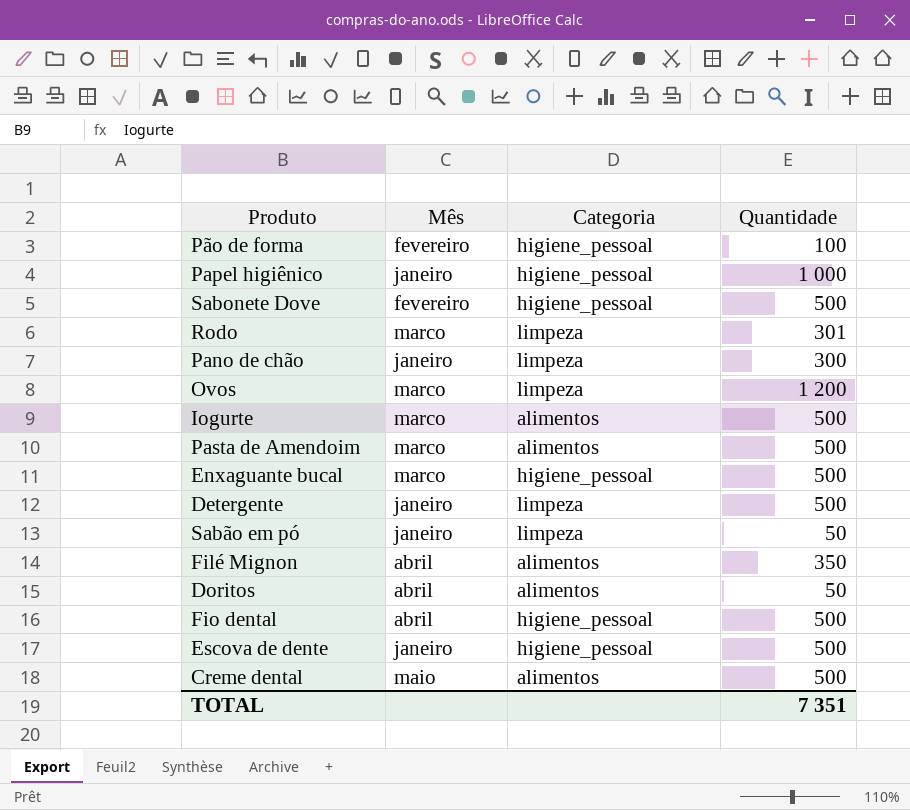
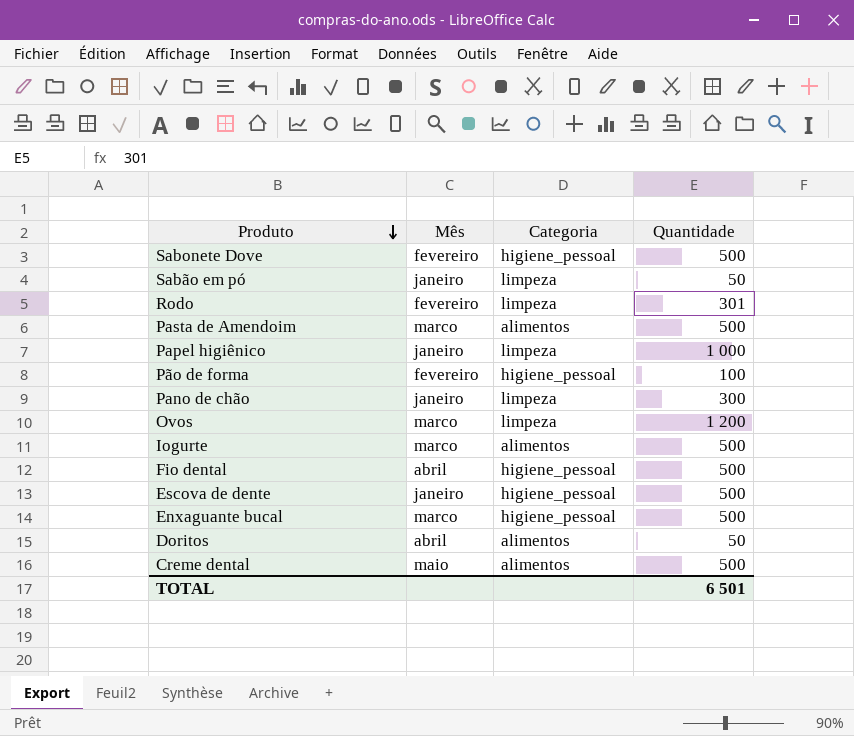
row order: none -> Produto descending
row Detergente: janeiro | limpeza | 500 -> none
row Filé Mignon: abril | alimentos | 350 -> none
Rodo | Mês: marco -> fevereiro
Papel higiênico | Categoria: higiene_pessoal -> limpeza
TOTAL | Quantidade: 7 351 -> 6 501

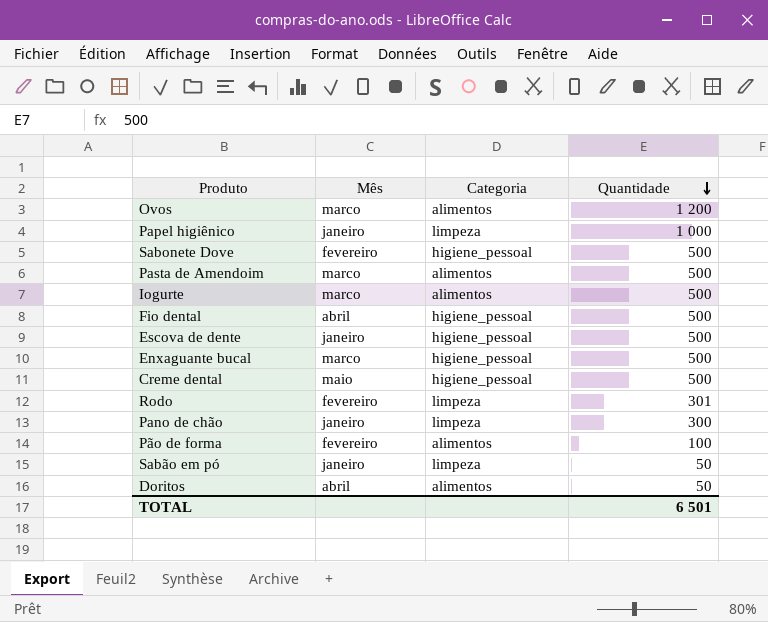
row order: Produto descending -> Quantidade descending
Ovos | Categoria: limpeza -> alimentos
Creme dental | Categoria: alimentos -> higiene_pessoal
Pão de forma | Categoria: higiene_pessoal -> alimentos

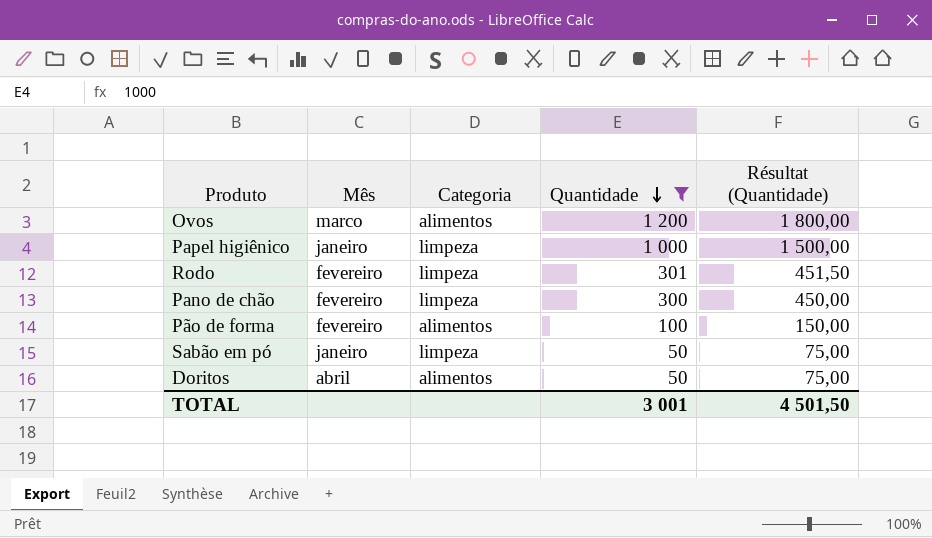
filter: none -> Quantidade != 500
column Résultat (Quantidade) | formula: none -> [Quantidade] * 1,5
Pano de chão | Mês: janeiro -> fevereiro
TOTAL | Quantidade: 6 501 -> 3 001

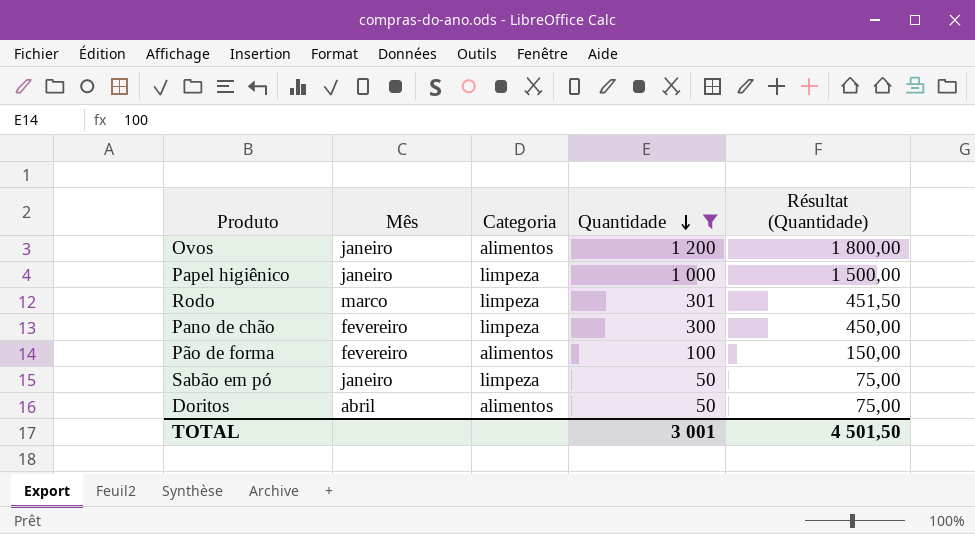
Ovos | Mês: marco -> janeiro
Rodo | Mês: fevereiro -> marco

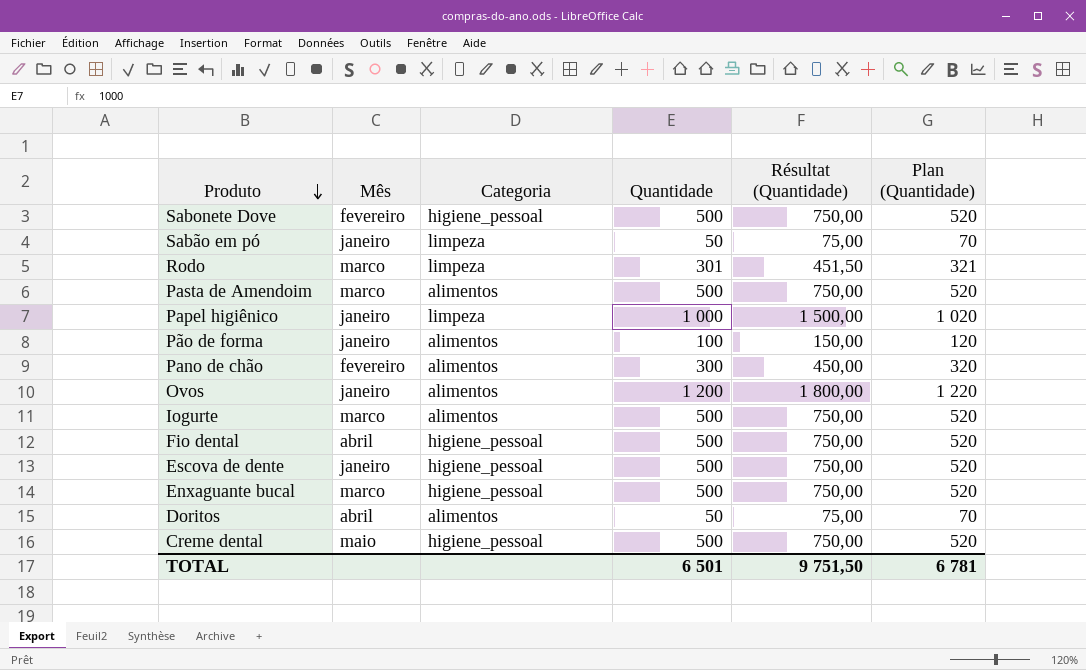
filter: Quantidade != 500 -> none
row order: Quantidade descending -> Produto descending
column Plan (Quantidade) | formula: none -> [Quantidade] + 20
Pão de forma | Mês: fevereiro -> janeiro
Pano de chão | Categoria: limpeza -> alimentos
TOTAL | Quantidade: 3 001 -> 6 501
TOTAL | Résultat (Quantidade): 4 501,50 -> 9 751,50

